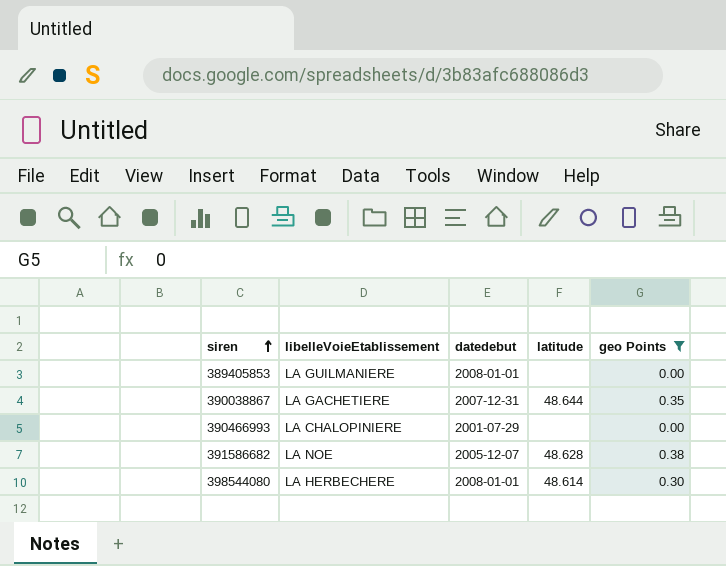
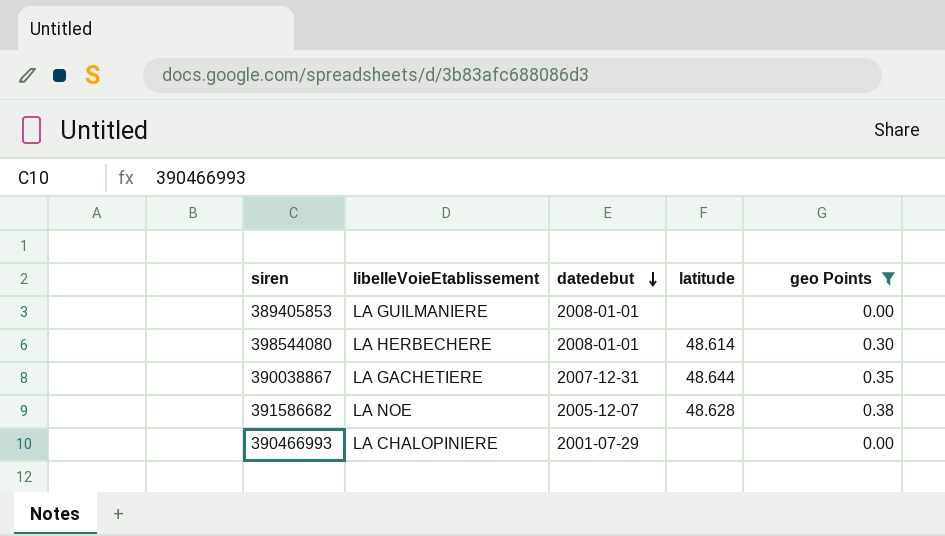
row order: siren ascending -> datedebut descending

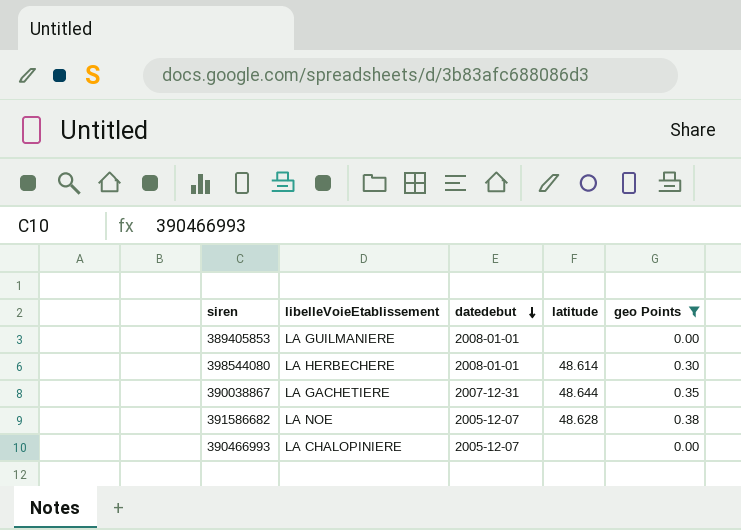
390466993 | datedebut: 2001-07-29 -> 2005-12-07

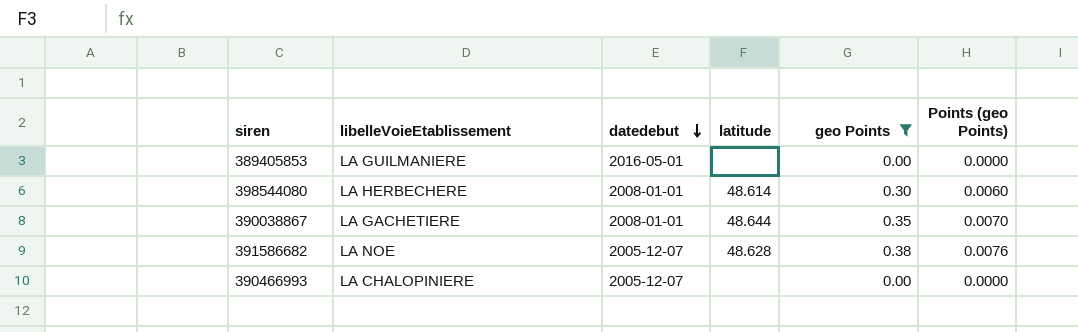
column Points (geo Points) | formula: none -> [geo Points] * 0.02
389405853 | datedebut: 2008-01-01 -> 2016-05-01
390038867 | datedebut: 2007-12-31 -> 2008-01-01

